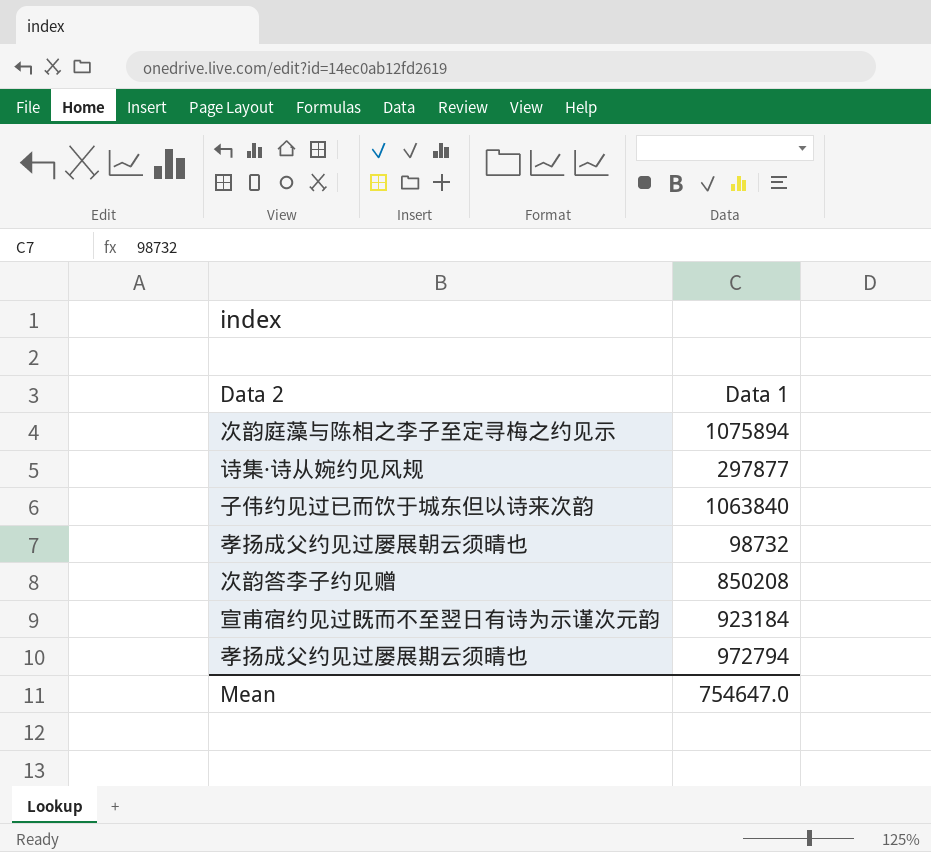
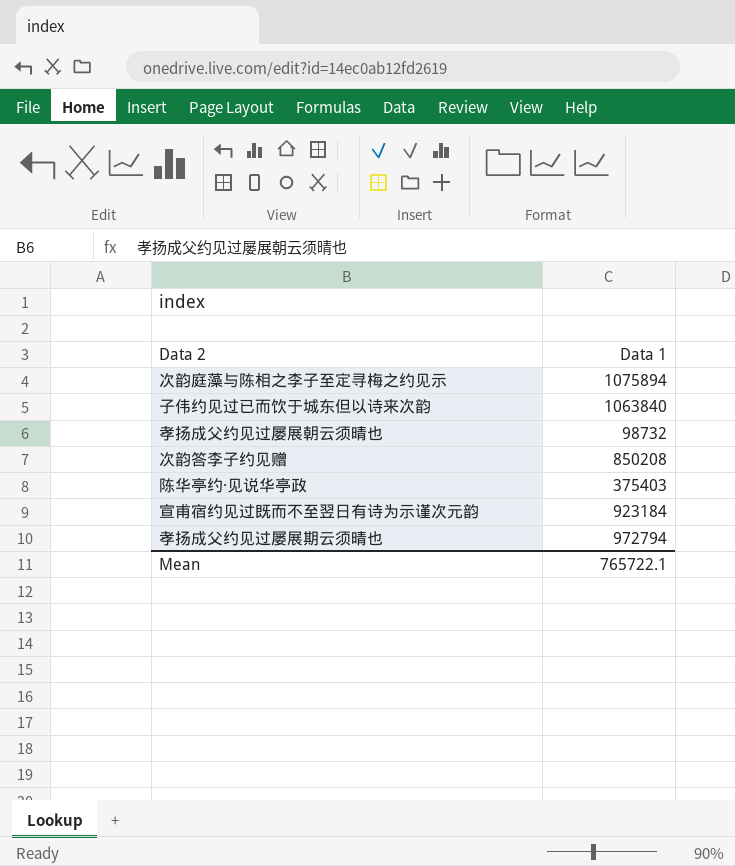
row 诗集·诗从婉约见风规: 297877 -> none
row 陈华亭约·见说华亭政: none -> 375403
Mean | Data 1: 754647.0 -> 765722.1

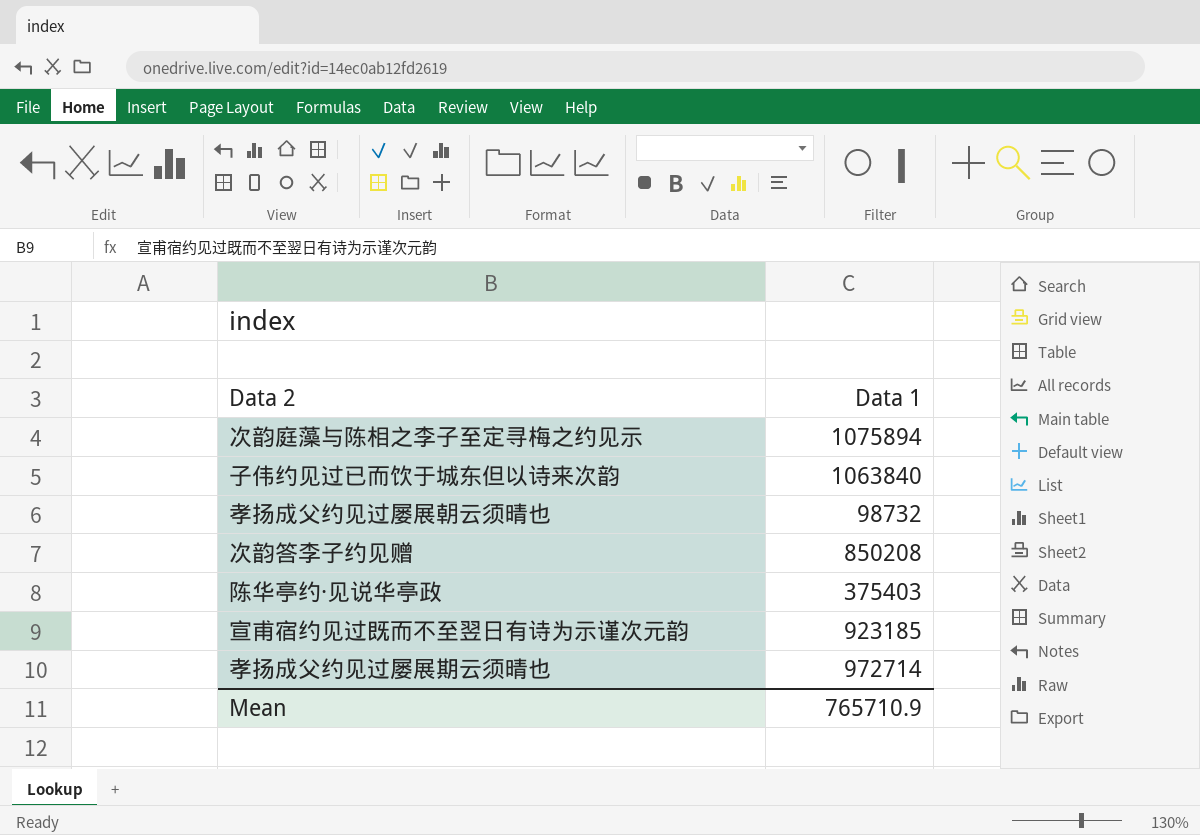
宣甫宿约见过既而不至翌日有诗为示谨次元韵 | Data 1: 923184 -> 923185
孝扬成父约见过屡展期云须晴也 | Data 1: 972794 -> 972714
Mean | Data 1: 765722.1 -> 765710.9

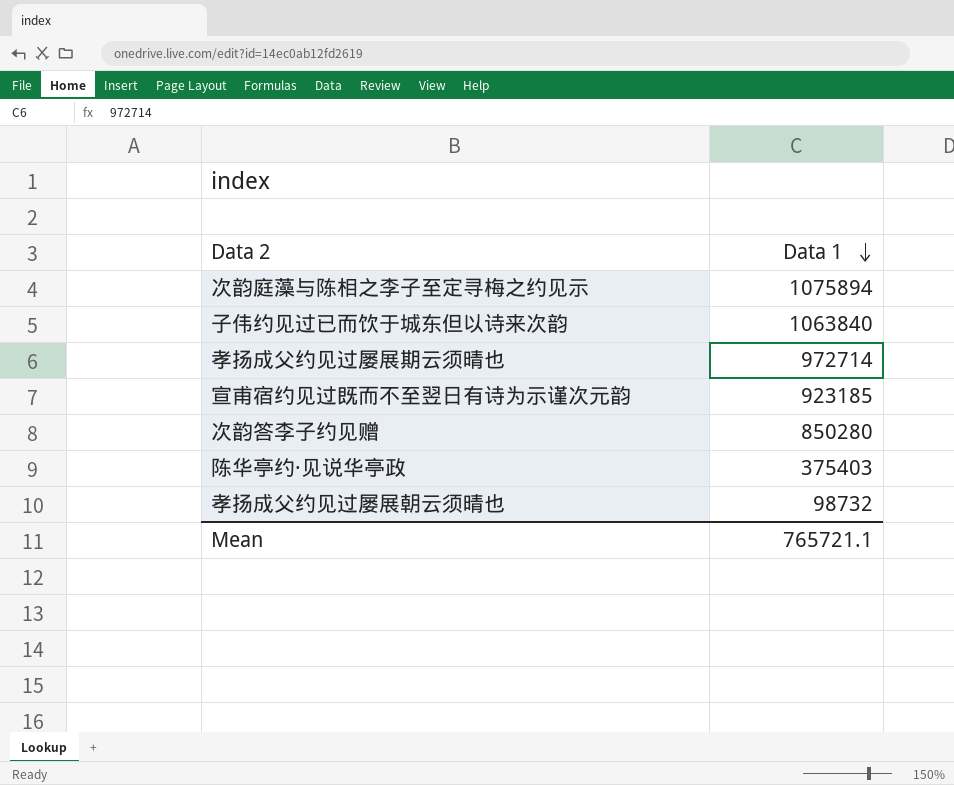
row order: none -> Data 1 descending
次韵答李子约见赠 | Data 1: 850208 -> 850280
Mean | Data 1: 765710.9 -> 765721.1

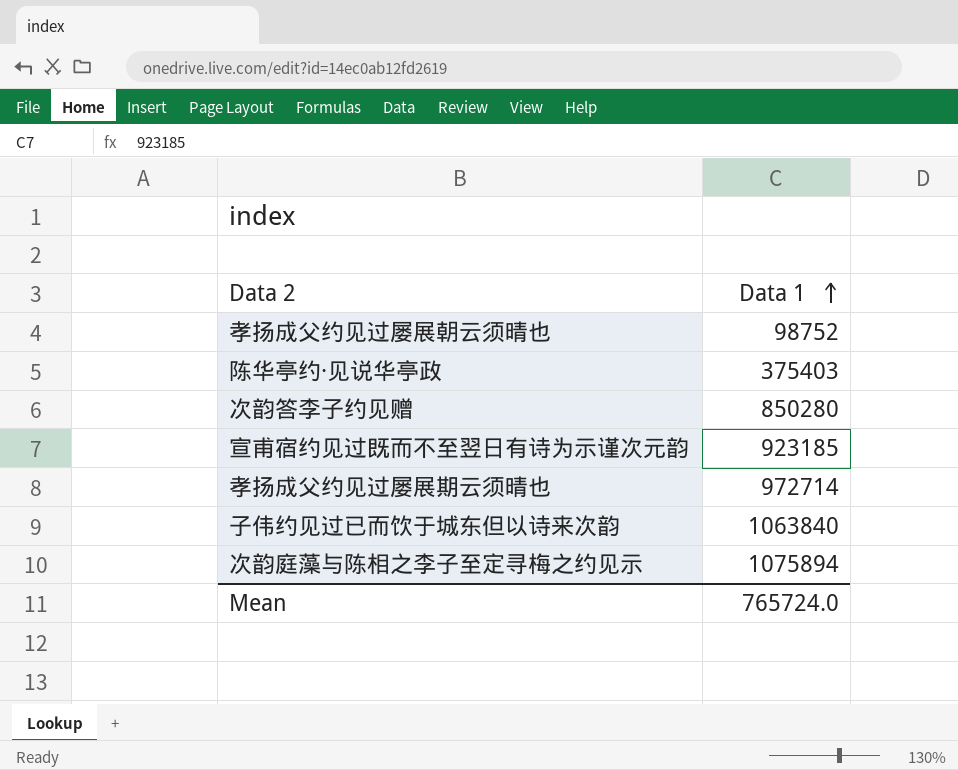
row order: Data 1 descending -> Data 1 ascending
孝扬成父约见过屡展朝云须晴也 | Data 1: 98732 -> 98752
Mean | Data 1: 765721.1 -> 765724.0

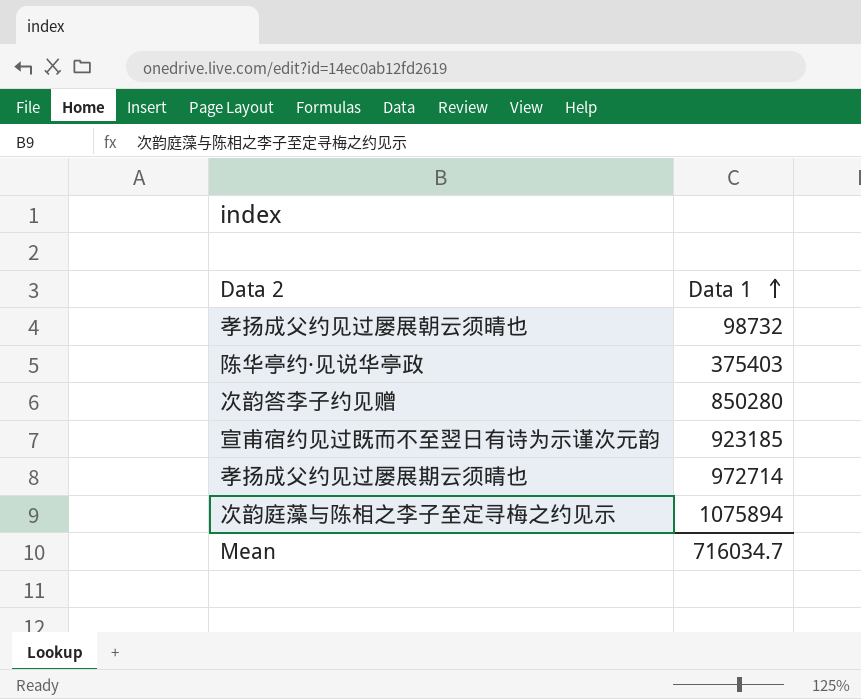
row 子伟约见过已而饮于城东但以诗来次韵: 1063840 -> none
孝扬成父约见过屡展朝云须晴也 | Data 1: 98752 -> 98732
Mean | Data 1: 765724.0 -> 716034.7

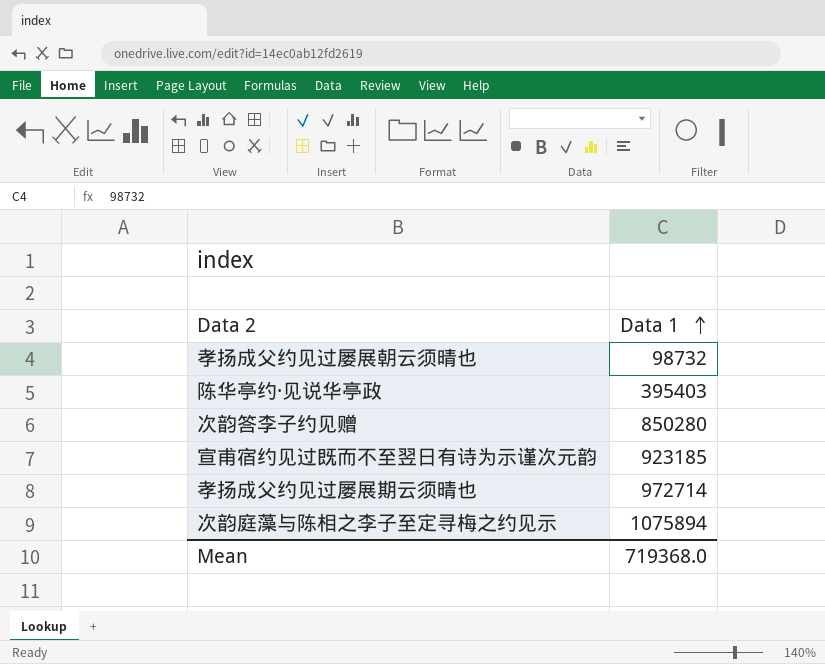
陈华亭约·见说华亭政 | Data 1: 375403 -> 395403
Mean | Data 1: 716034.7 -> 719368.0

